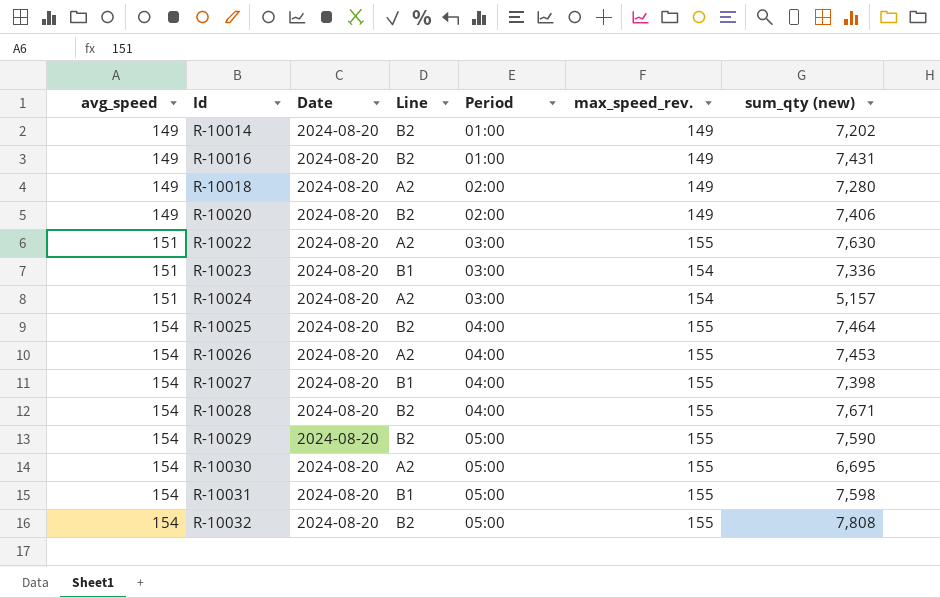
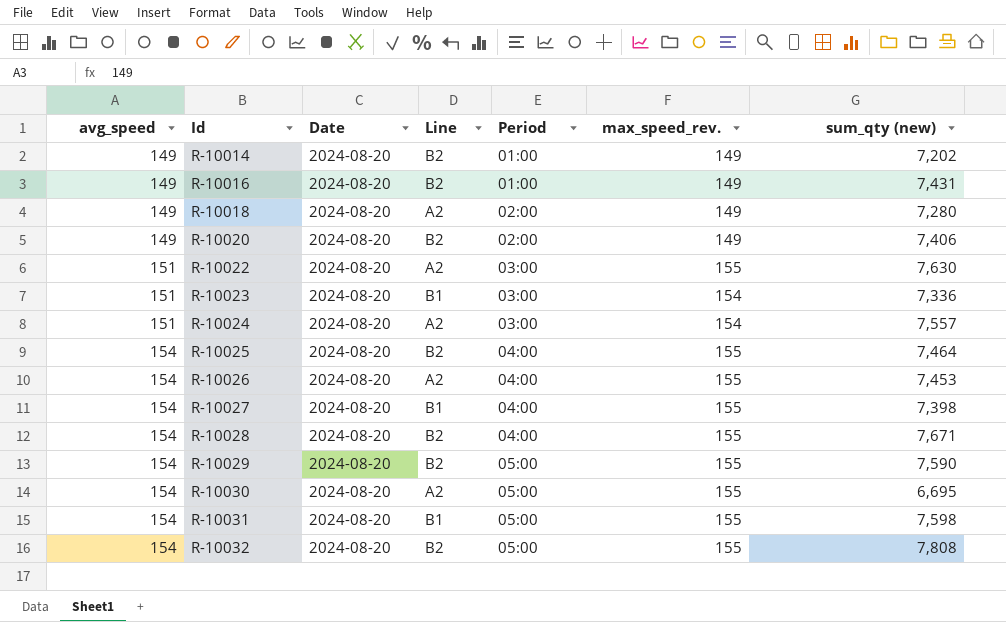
R-10024 | sum_qty (new): 5,157 -> 7,557

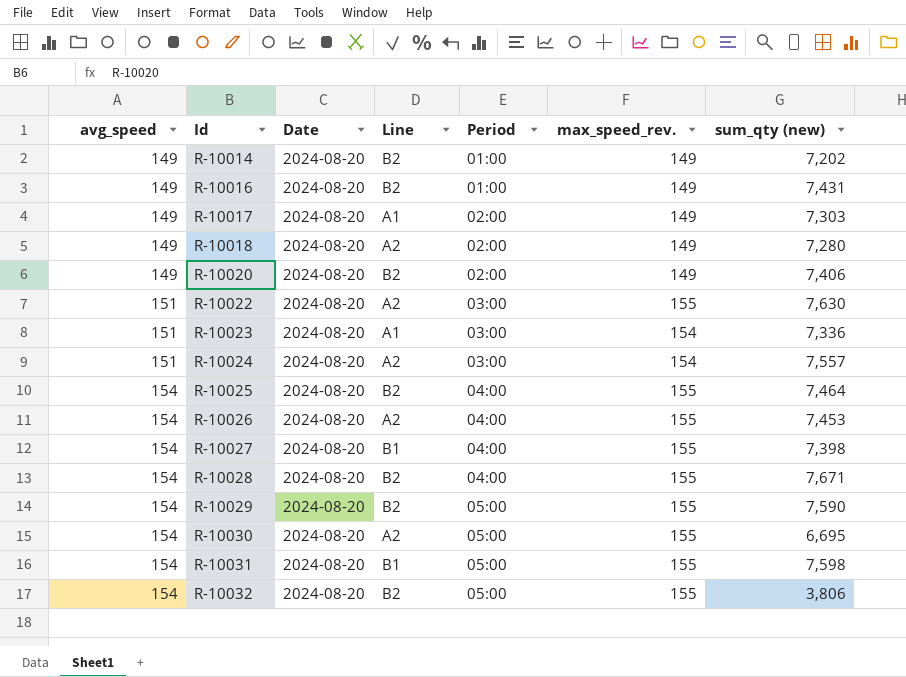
row R-10017: none -> 149 | 2024-08-20 | A1 | 02:00 | 149 | 7,303
R-10023 | Line: B1 -> A1
R-10032 | sum_qty (new): 7,808 -> 3,806

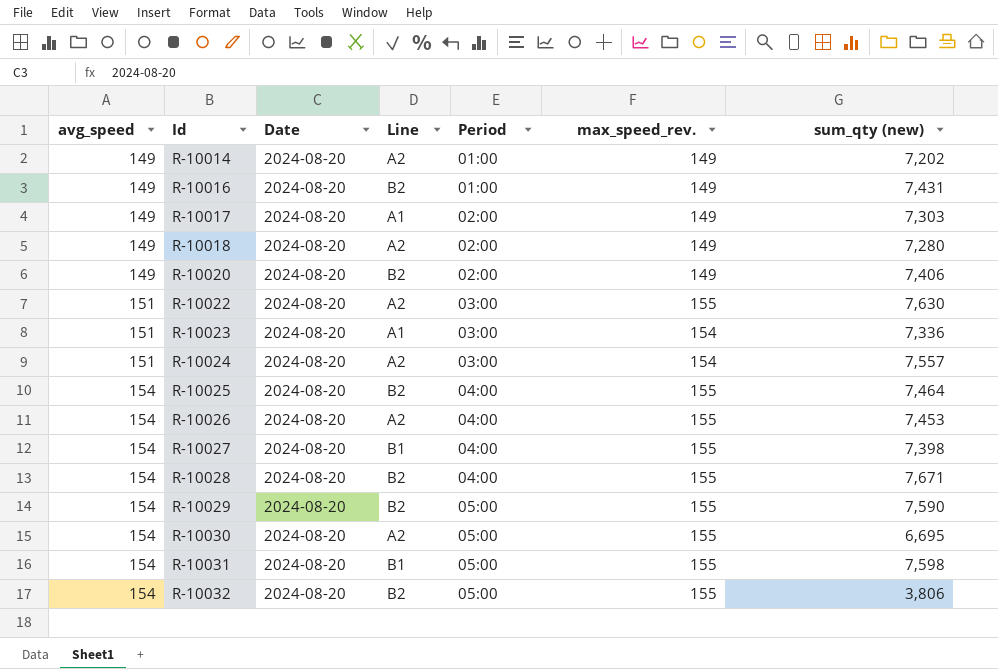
R-10014 | Line: B2 -> A2

